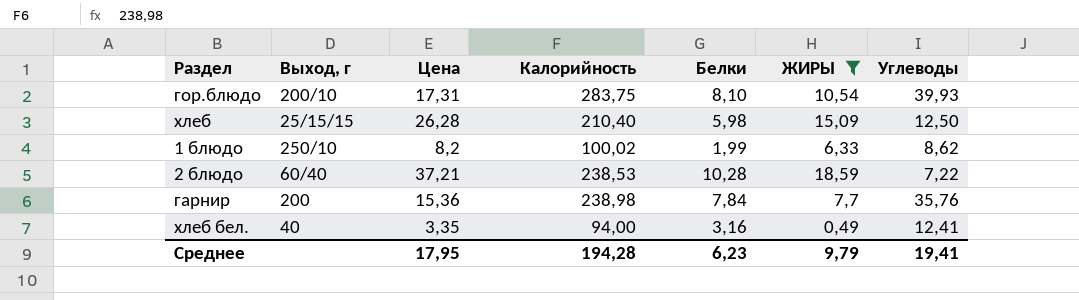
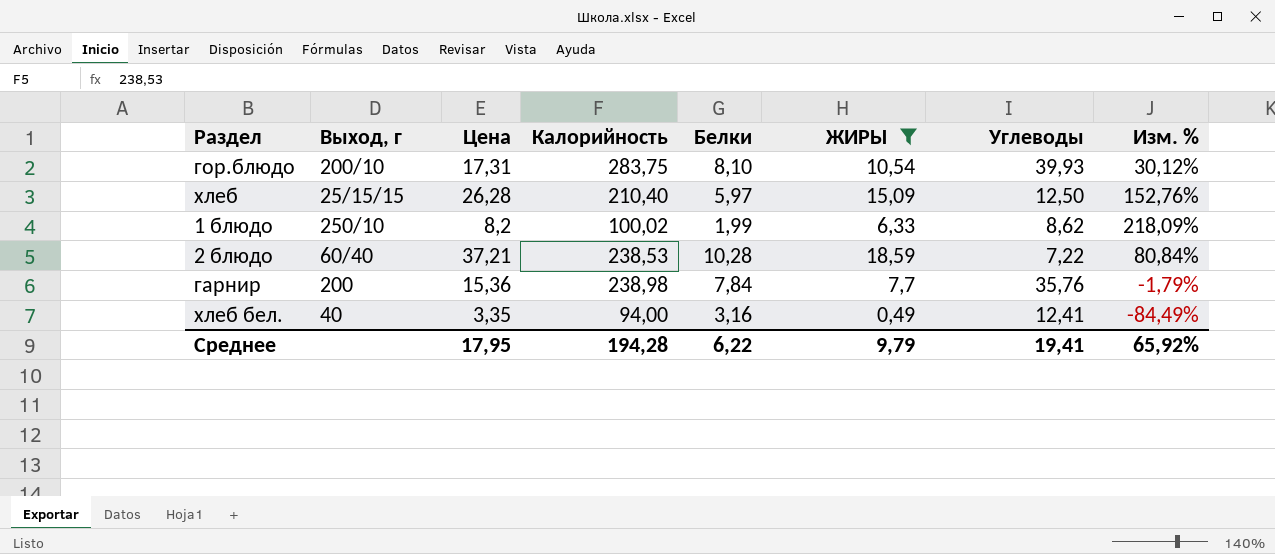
column Изм. % | formula: none -> ([ЖИРЫ] - [Белки]) / [Белки]
хлеб | Белки: 5,98 -> 5,97
Среднее | Белки: 6,23 -> 6,22

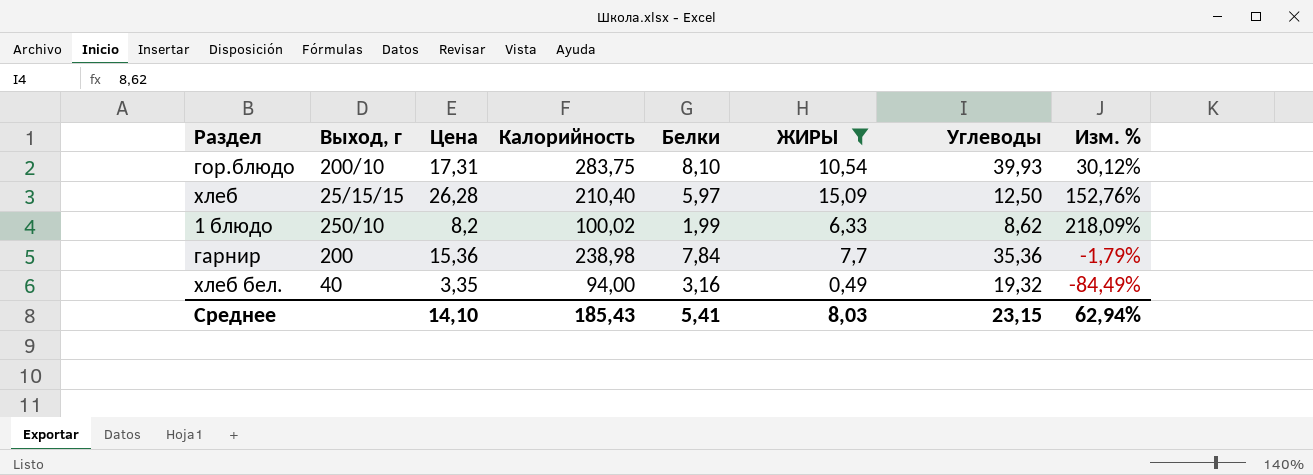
row 2 блюдо: 60/40 | 37,21 | 238,53 | 10,28 | 18,59 | 7,22 | 80,84% -> none
гарнир | Углеводы: 35,76 -> 35,36
хлеб бел. | Углеводы: 12,41 -> 19,32
Среднее | Цена: 17,95 -> 14,10
Среднее | Калорийность: 194,28 -> 185,43
Среднее | Белки: 6,22 -> 5,41
Среднее | ЖИРЫ: 9,79 -> 8,03
Среднее | Углеводы: 19,41 -> 23,15
Среднее | Изм. %: 65,92% -> 62,94%

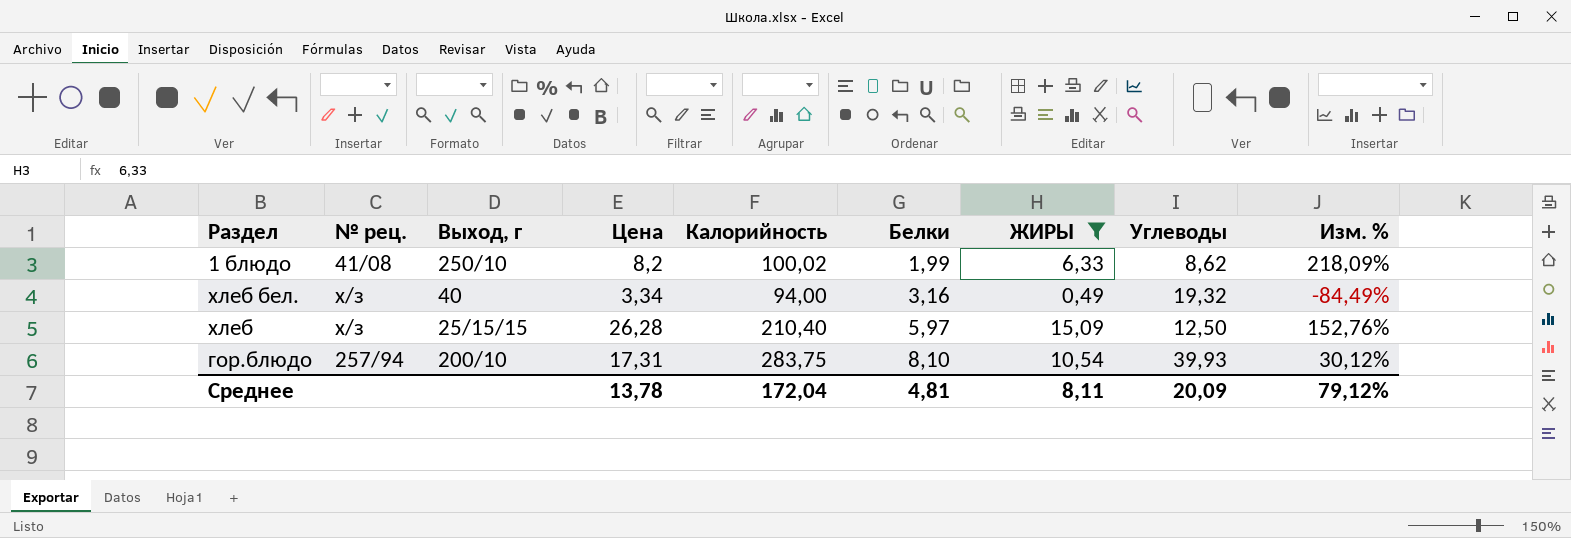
row order: none -> Белки ascending
column № рец. | position: none -> 2
row гарнир: 200 | 15,36 | 238,98 | 7,84 | 7,7 | 35,36 | -1,79% -> none
хлеб бел. | Цена: 3,35 -> 3,34
Среднее | Цена: 14,10 -> 13,78
Среднее | Калорийность: 185,43 -> 172,04
Среднее | Белки: 5,41 -> 4,81
Среднее | ЖИРЫ: 8,03 -> 8,11
Среднее | Углеводы: 23,15 -> 20,09
Среднее | Изм. %: 62,94% -> 79,12%

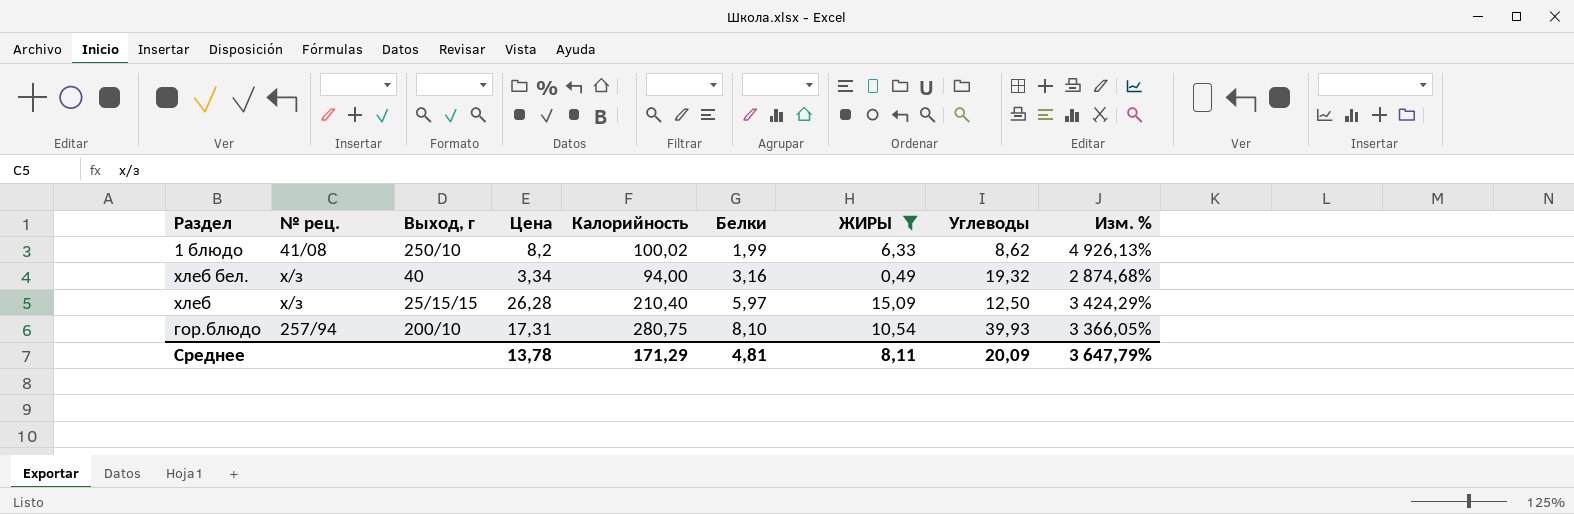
column Изм. % | formula: ([ЖИРЫ] - [Белки]) / [Белки] -> ([Калорийность] - [Белки]) / [Белки]
гор.блюдо | Калорийность: 283,75 -> 280,75
Среднее | Калорийность: 172,04 -> 171,29
Среднее | Изм. %: 79,12% -> 3 647,79%

